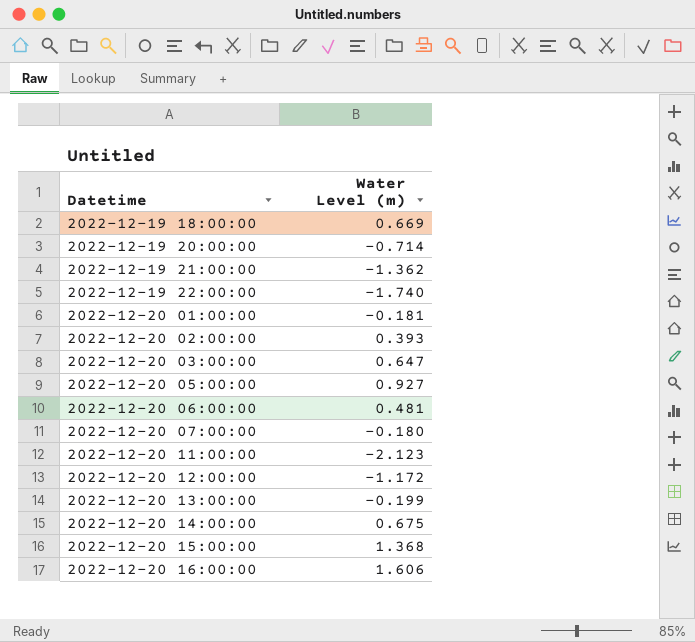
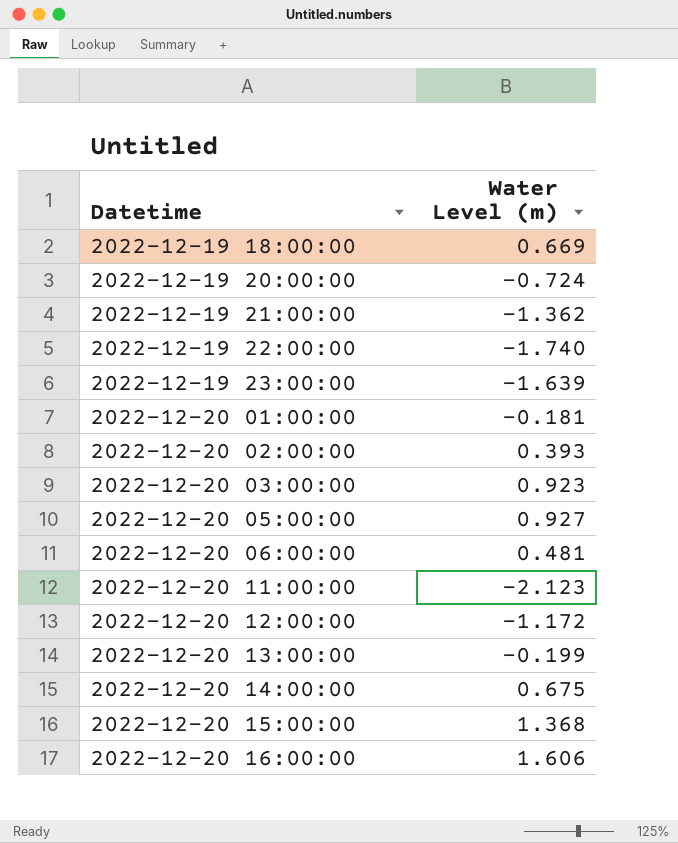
row 2022-12-20 07:00:00: -0.180 -> none
2022-12-19 20:00:00 | Water Level (m): -0.714 -> -0.724
row 2022-12-19 23:00:00: none -> -1.639
2022-12-20 03:00:00 | Water Level (m): 0.647 -> 0.923

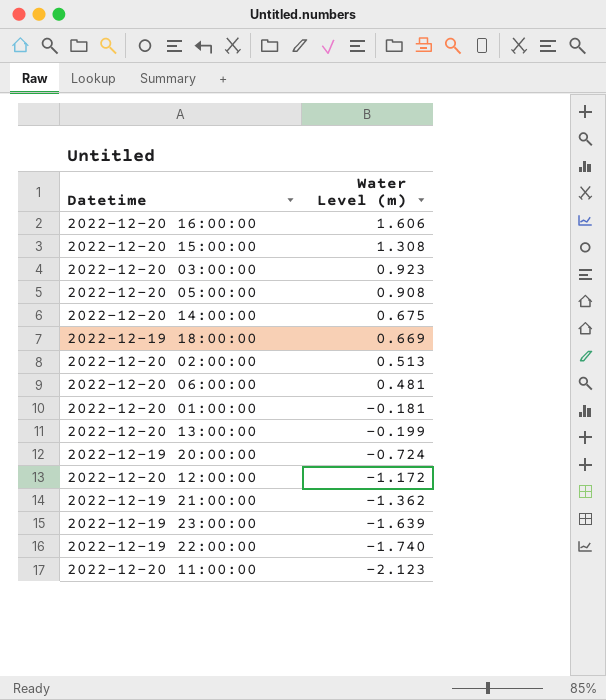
row order: Datetime ascending -> Water Level (m) descending
2022-12-20 15:00:00 | Water Level (m): 1.368 -> 1.308
2022-12-20 05:00:00 | Water Level (m): 0.927 -> 0.908
2022-12-20 02:00:00 | Water Level (m): 0.393 -> 0.513

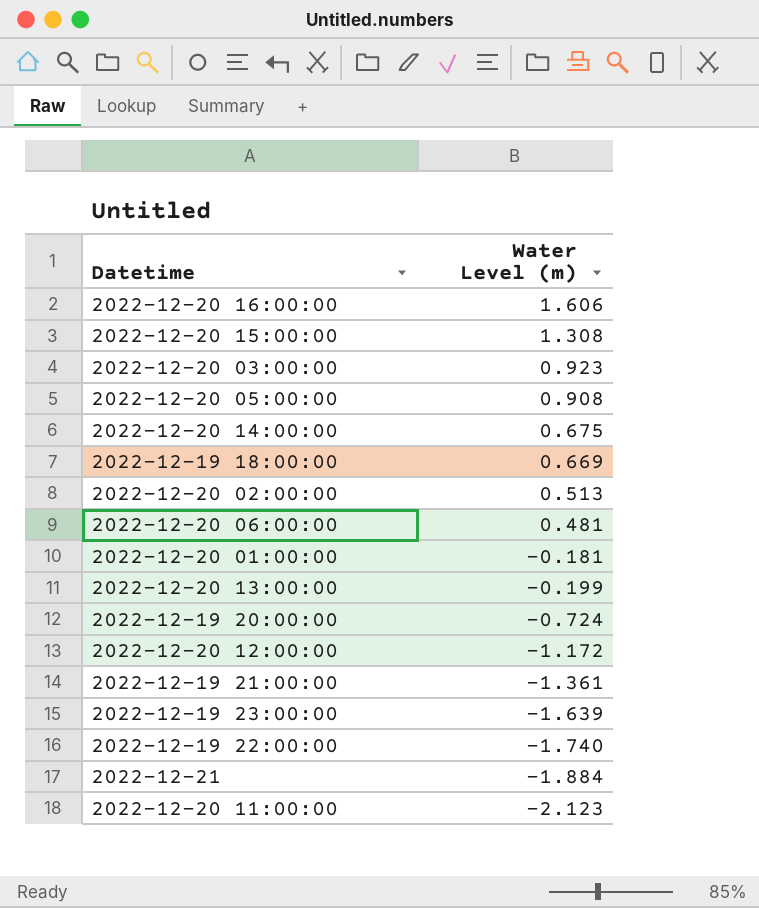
2022-12-19 21:00:00 | Water Level (m): -1.362 -> -1.361
row 2022-12-21: none -> -1.884

